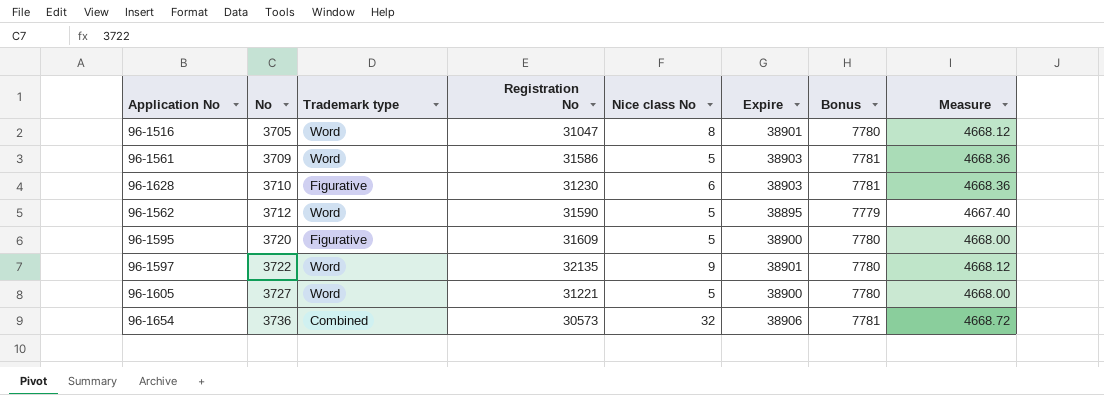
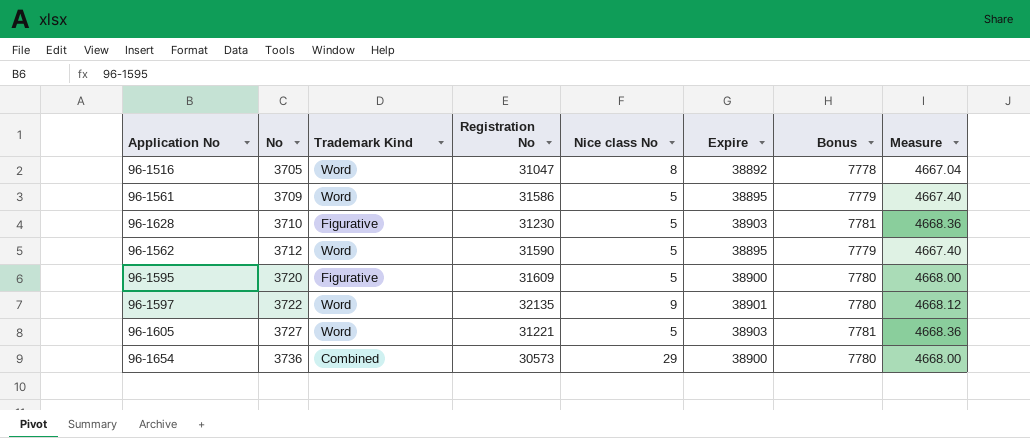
column name: Trademark type -> Trademark Kind
96-1516 | Expire: 38901 -> 38892
96-1516 | Bonus: 7780 -> 7778
96-1516 | Measure: 4668.12 -> 4667.04
96-1561 | Expire: 38903 -> 38895
96-1561 | Bonus: 7781 -> 7779
96-1561 | Measure: 4668.36 -> 4667.40
96-1628 | Nice class No: 6 -> 5
96-1605 | Expire: 38900 -> 38903
96-1605 | Bonus: 7780 -> 7781
96-1605 | Measure: 4668.00 -> 4668.36
96-1654 | Nice class No: 32 -> 29
96-1654 | Expire: 38906 -> 38900
96-1654 | Bonus: 7781 -> 7780
96-1654 | Measure: 4668.72 -> 4668.00

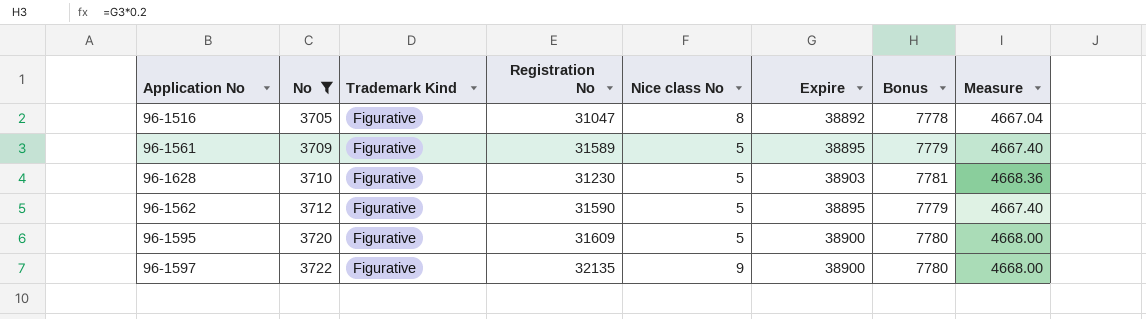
filter: none -> No <= 3722
96-1516 | Trademark Kind: Word -> Figurative
96-1561 | Trademark Kind: Word -> Figurative
96-1561 | Registration No: 31586 -> 31589
96-1562 | Trademark Kind: Word -> Figurative
96-1597 | Trademark Kind: Word -> Figurative
96-1597 | Expire: 38901 -> 38900
96-1597 | Measure: 4668.12 -> 4668.00

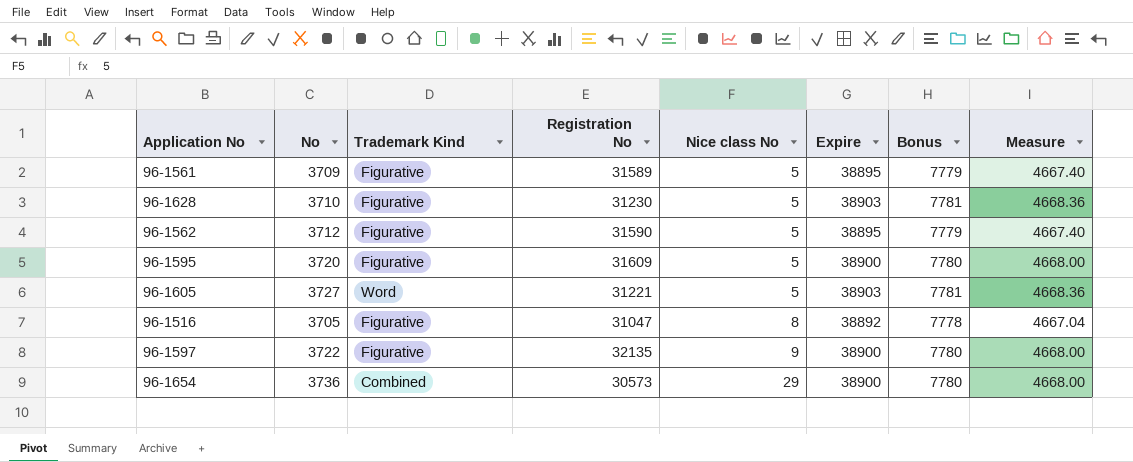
filter: No <= 3722 -> none
row order: No ascending -> Nice class No ascending

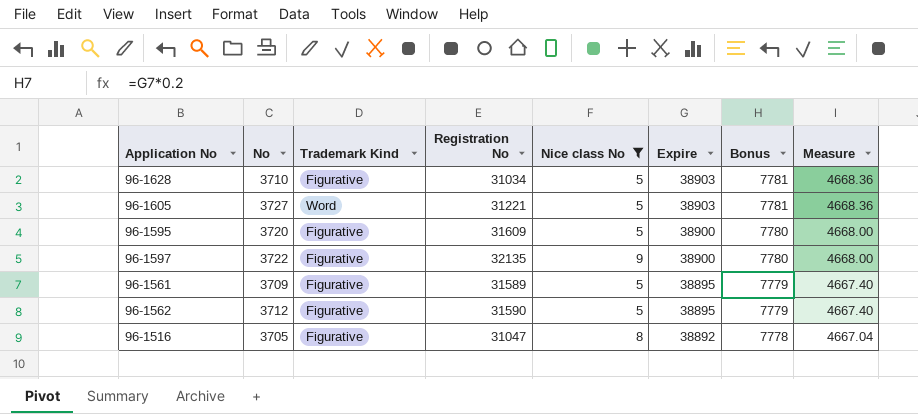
filter: none -> Nice class No != 29
row order: Nice class No ascending -> Expire descending
96-1628 | Registration No: 31230 -> 31034

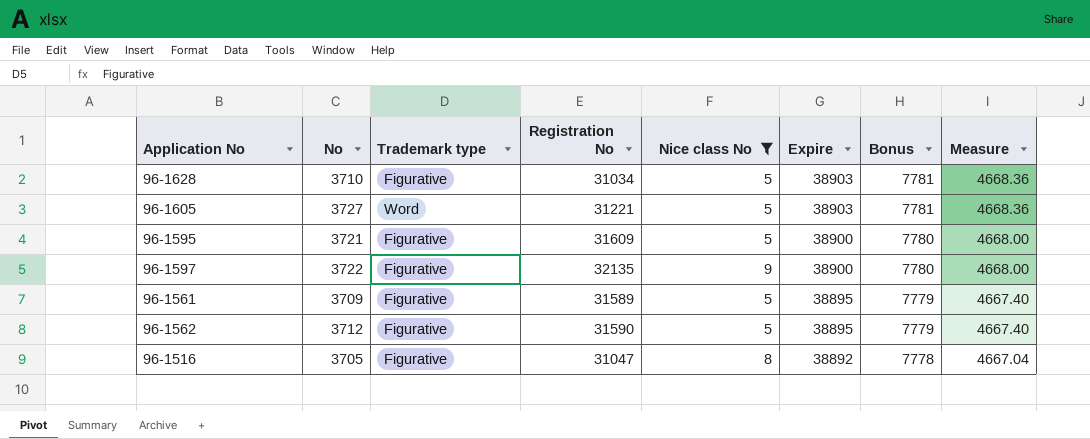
column name: Trademark Kind -> Trademark type
96-1595 | No: 3720 -> 3721

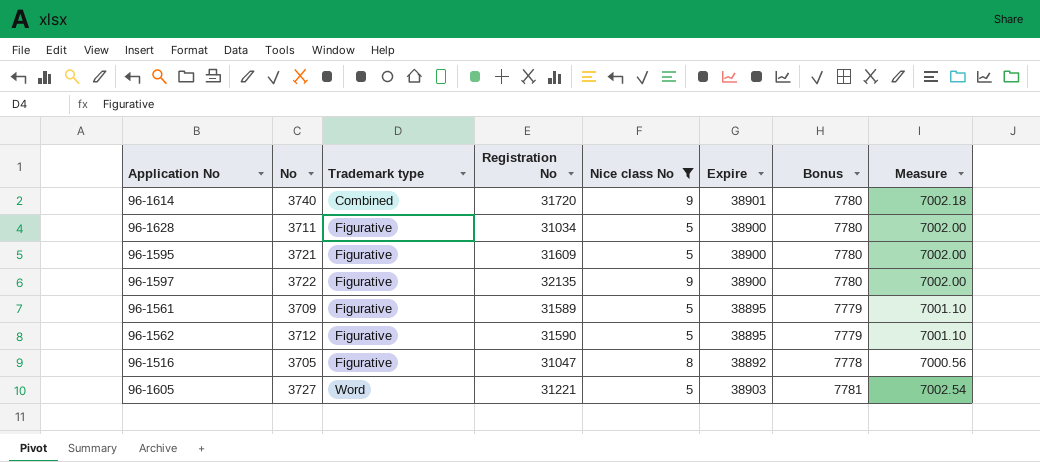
row order: Expire descending -> Trademark type ascending
column Measure | formula: [Expire] * 0.12 -> [Expire] * 0.18
row 96-1614: none -> 3740 | Combined | 31720 | 9 | 38901 | 7780 | 7002.18
96-1628 | No: 3710 -> 3711
96-1628 | Expire: 38903 -> 38900
96-1628 | Bonus: 7781 -> 7780

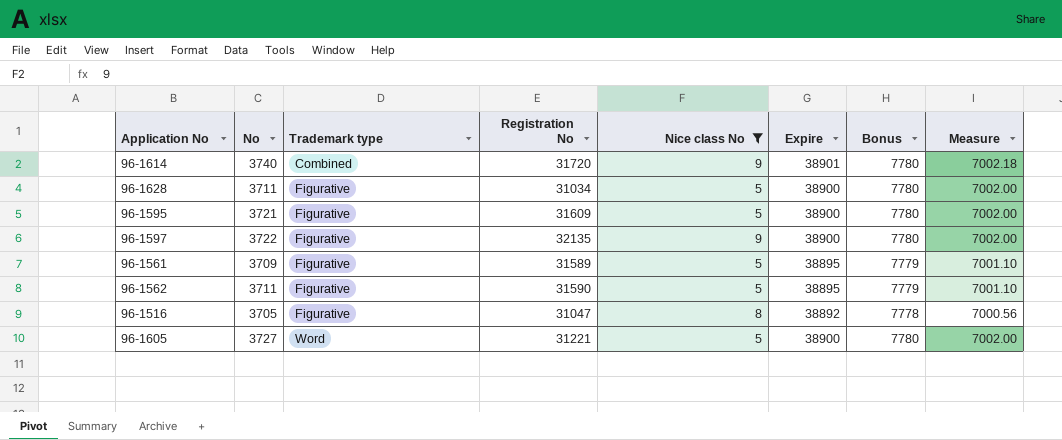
96-1562 | No: 3712 -> 3711
96-1605 | Expire: 38903 -> 38900
96-1605 | Bonus: 7781 -> 7780
96-1605 | Measure: 7002.54 -> 7002.00

